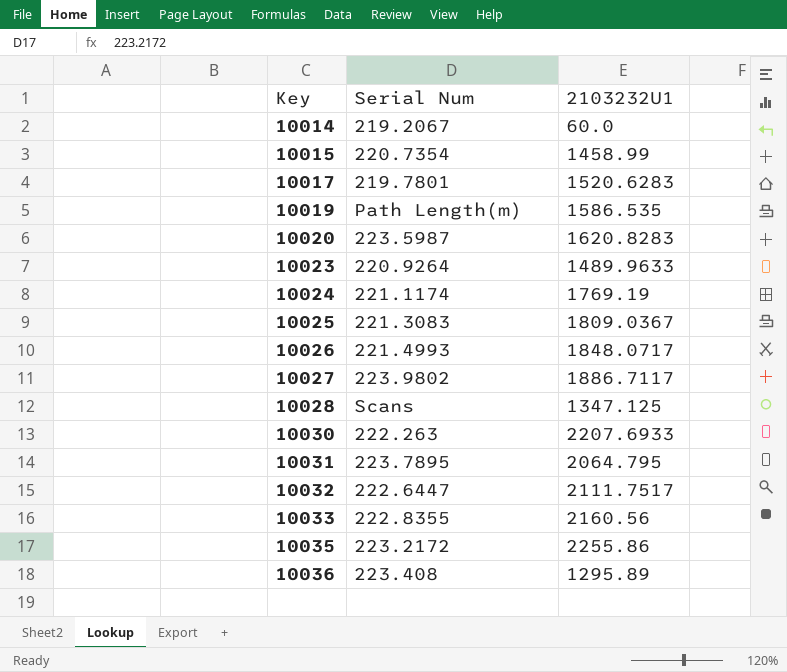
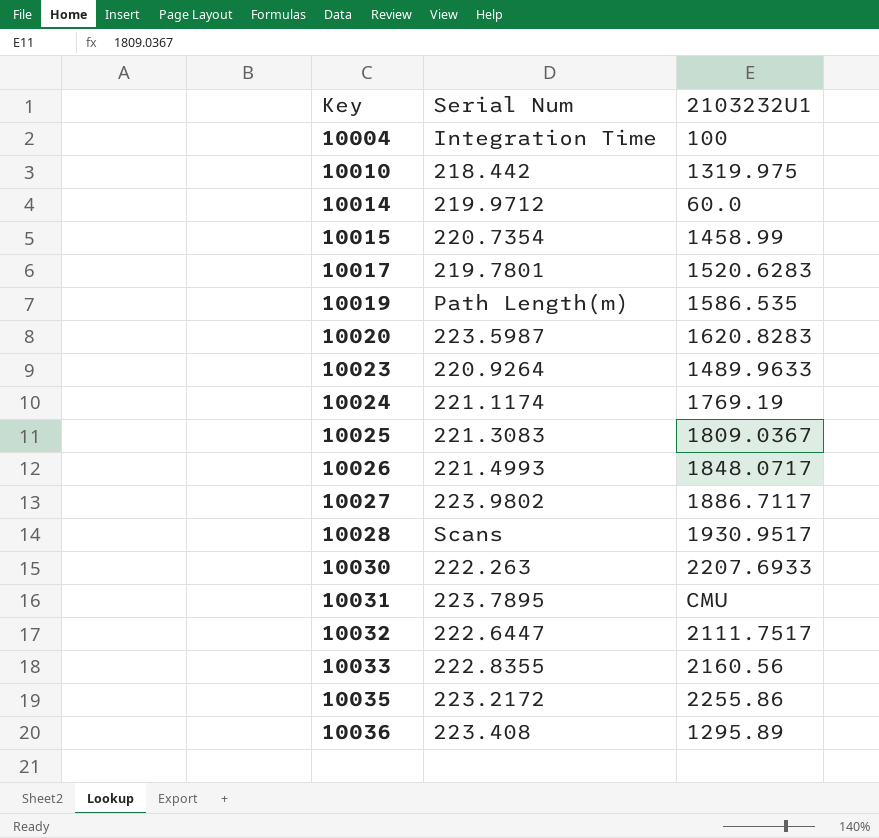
row 10004: none -> Integration Time | 100
row 10010: none -> 218.442 | 1319.975
10014 | Serial Num: 219.2067 -> 219.9712
10028 | 2103232U1: 1347.125 -> 1930.9517
10031 | 2103232U1: 2064.795 -> CMU

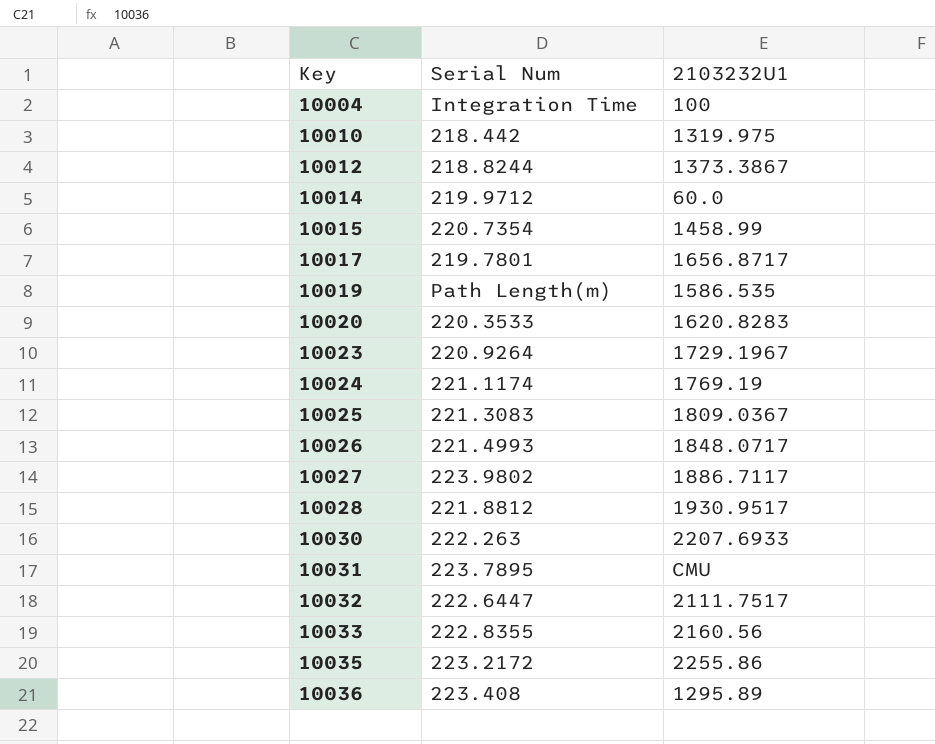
row 10012: none -> 218.8244 | 1373.3867
10017 | 2103232U1: 1520.6283 -> 1656.8717
10020 | Serial Num: 223.5987 -> 220.3533
10023 | 2103232U1: 1489.9633 -> 1729.1967
10028 | Serial Num: Scans -> 221.8812

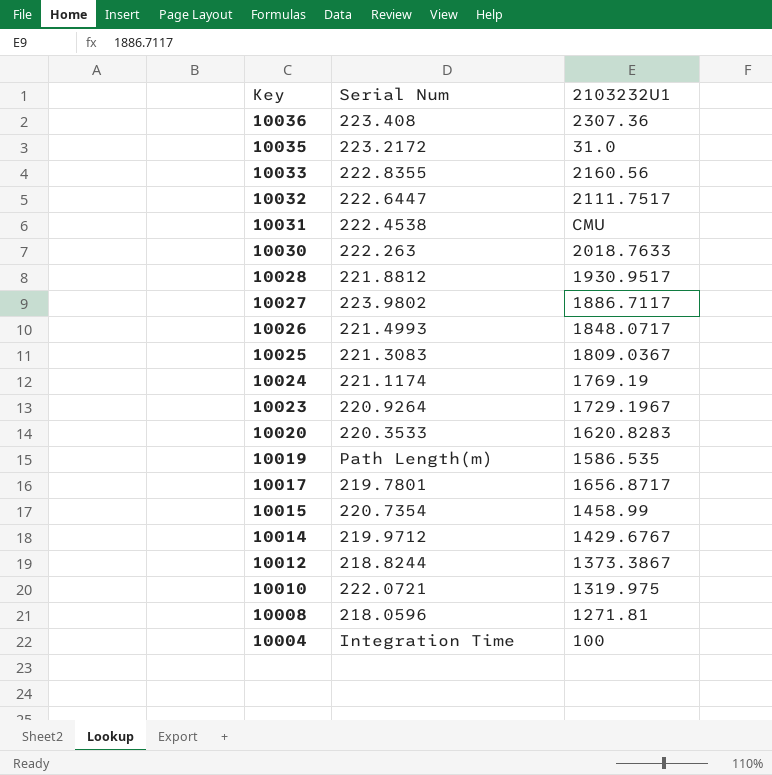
row order: Key ascending -> Key descending
10036 | 2103232U1: 1295.89 -> 2307.36
10035 | 2103232U1: 2255.86 -> 31.0
10031 | Serial Num: 223.7895 -> 222.4538
10030 | 2103232U1: 2207.6933 -> 2018.7633
10014 | 2103232U1: 60.0 -> 1429.6767
10010 | Serial Num: 218.442 -> 222.0721
row 10008: none -> 218.0596 | 1271.81

